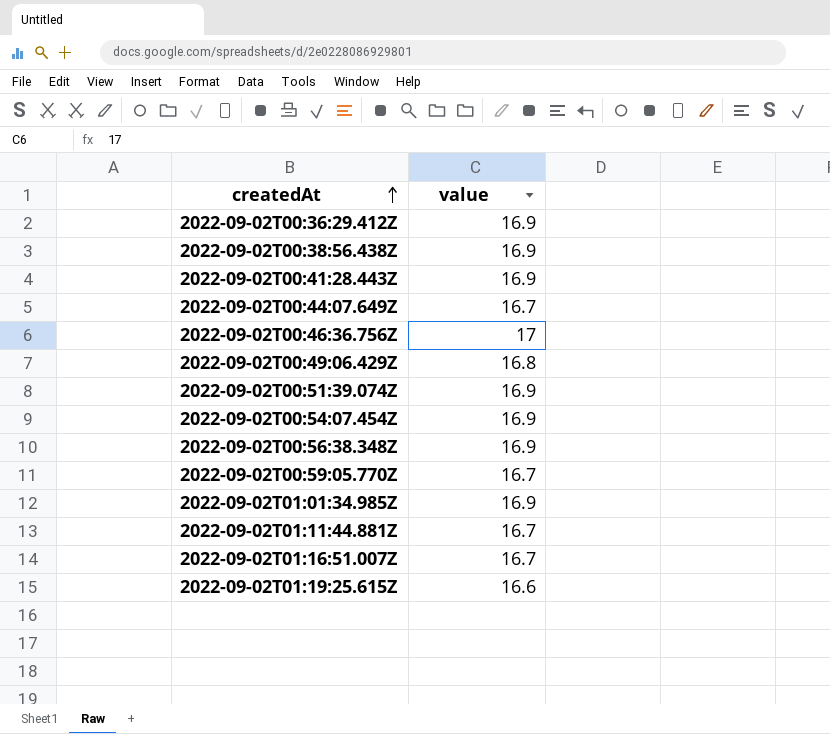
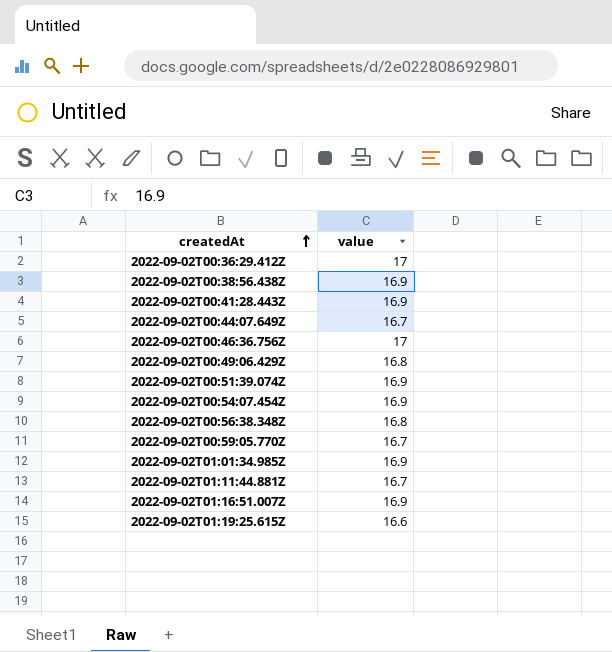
2022-09-02T00:36:29.412Z | value: 16.9 -> 17
2022-09-02T00:56:38.348Z | value: 16.9 -> 16.8
2022-09-02T01:16:51.007Z | value: 16.7 -> 16.9

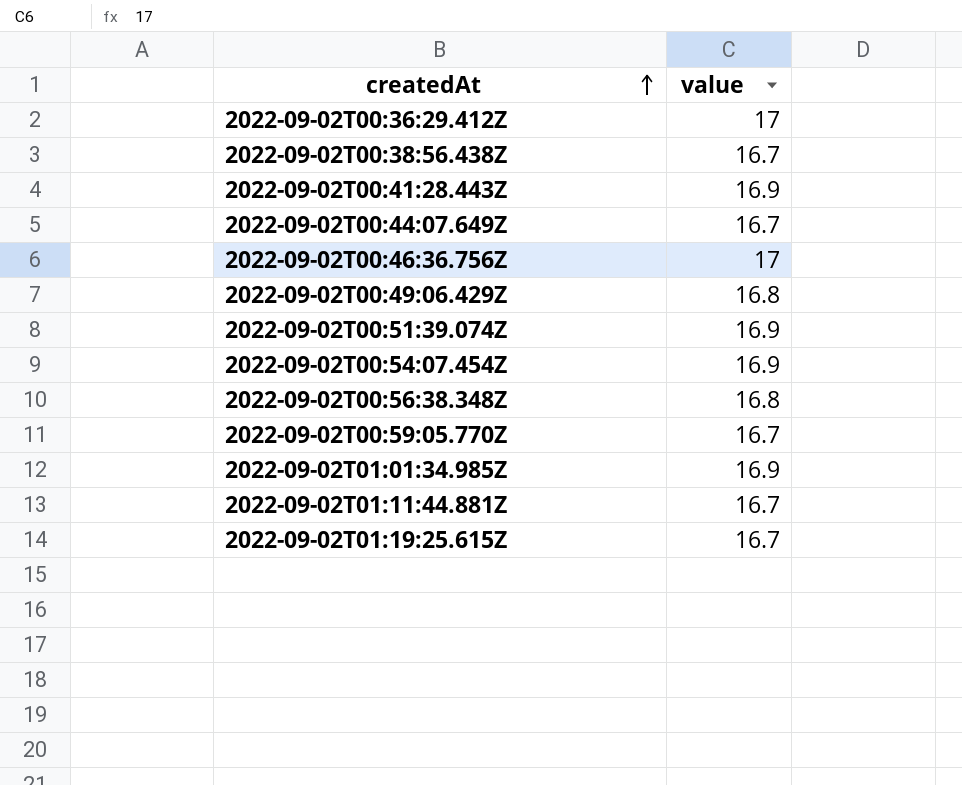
row 2022-09-02T01:16:51.007Z: 16.9 -> none
2022-09-02T00:38:56.438Z | value: 16.9 -> 16.7
2022-09-02T01:19:25.615Z | value: 16.6 -> 16.7

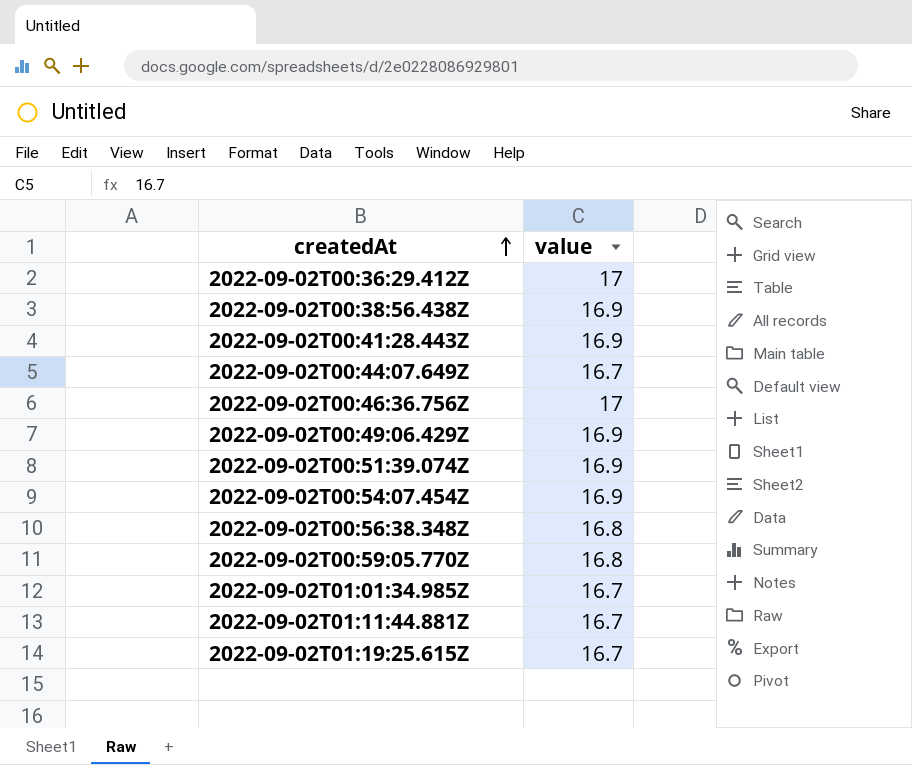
2022-09-02T00:38:56.438Z | value: 16.7 -> 16.9
2022-09-02T00:49:06.429Z | value: 16.8 -> 16.9
2022-09-02T00:59:05.770Z | value: 16.7 -> 16.8
2022-09-02T01:01:34.985Z | value: 16.9 -> 16.7

